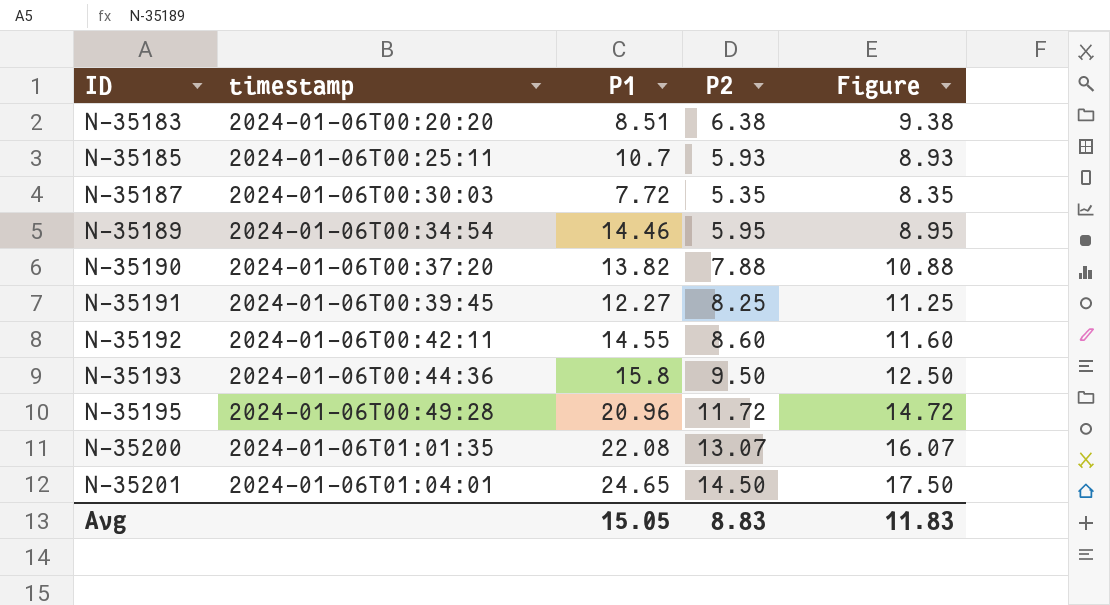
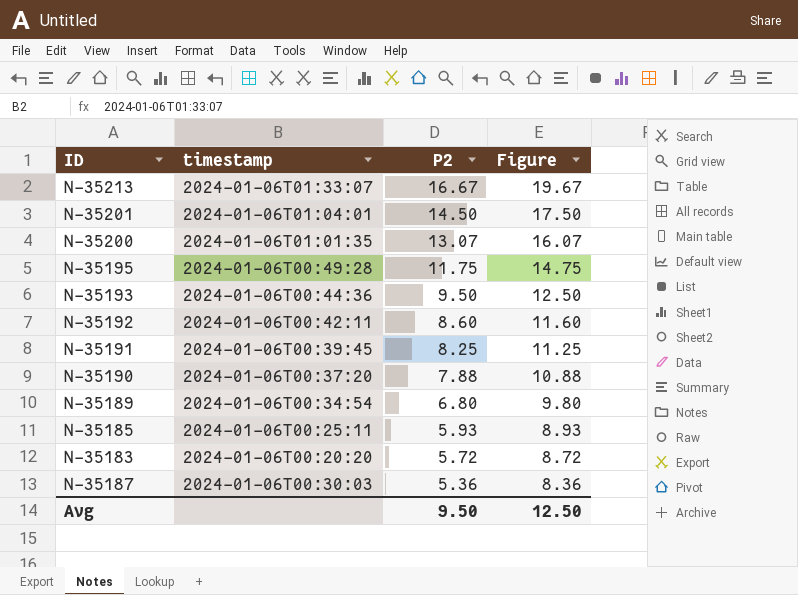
row order: ID ascending -> P2 descending
column P1 | position: 3 -> none
row N-35213: none -> 2024-01-06T01:33:07 | 16.67 | 19.67
N-35195 | P2: 11.72 -> 11.75
N-35195 | Figure: 14.72 -> 14.75
N-35189 | P2: 5.95 -> 6.80
N-35189 | Figure: 8.95 -> 9.80
N-35183 | P2: 6.38 -> 5.72
N-35183 | Figure: 9.38 -> 8.72
N-35187 | P2: 5.35 -> 5.36
N-35187 | Figure: 8.35 -> 8.36
Avg | P2: 8.83 -> 9.50
Avg | Figure: 11.83 -> 12.50

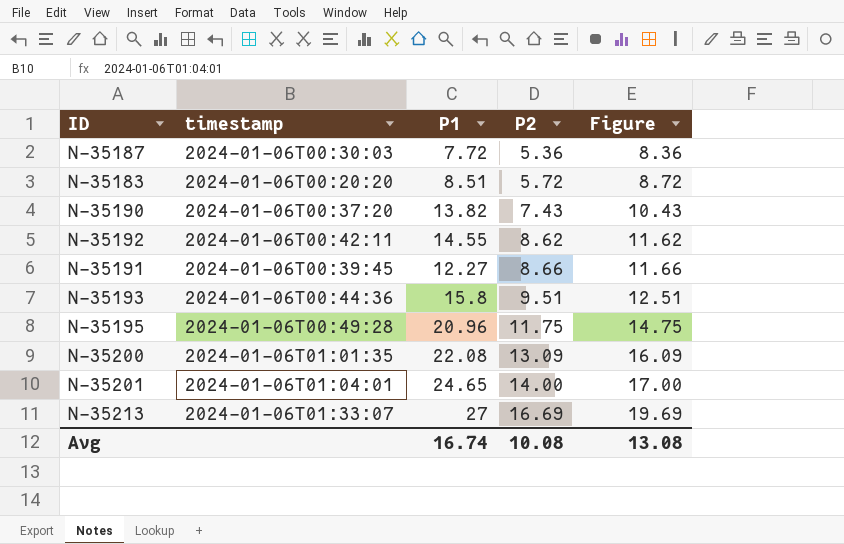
row order: P2 descending -> P2 ascending
column P1 | position: none -> 3
row N-35189: 2024-01-06T00:34:54 | 6.80 | 9.80 -> none
row N-35185: 2024-01-06T00:25:11 | 5.93 | 8.93 -> none
N-35190 | P2: 7.88 -> 7.43
N-35190 | Figure: 10.88 -> 10.43
N-35192 | P2: 8.60 -> 8.62
N-35192 | Figure: 11.60 -> 11.62
N-35191 | P2: 8.25 -> 8.66
N-35191 | Figure: 11.25 -> 11.66
N-35193 | P2: 9.50 -> 9.51
N-35193 | Figure: 12.50 -> 12.51
N-35200 | P2: 13.07 -> 13.09
N-35200 | Figure: 16.07 -> 16.09
N-35201 | P2: 14.50 -> 14.00
N-35201 | Figure: 17.50 -> 17.00
N-35213 | P2: 16.67 -> 16.69
N-35213 | Figure: 19.67 -> 19.69
Avg | P2: 9.50 -> 10.08
Avg | Figure: 12.50 -> 13.08

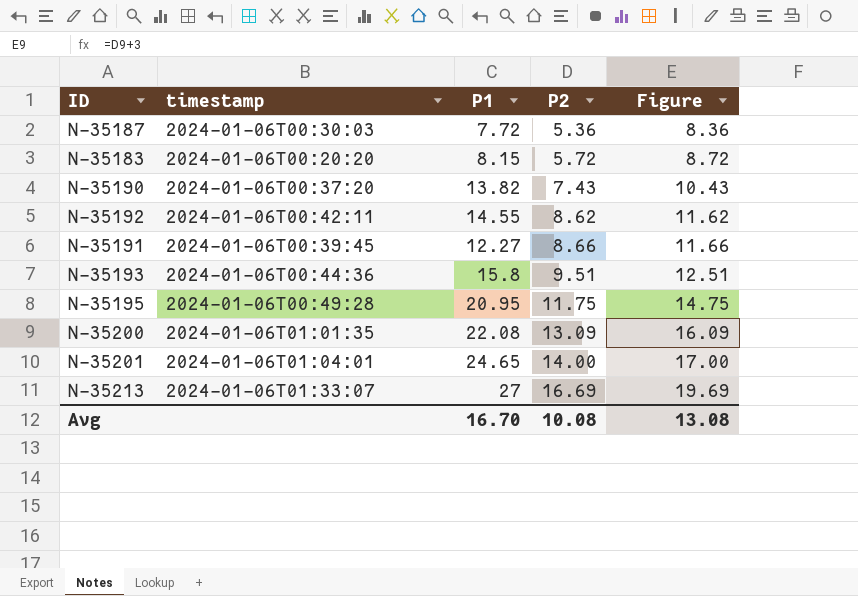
N-35183 | P1: 8.51 -> 8.15
N-35195 | P1: 20.96 -> 20.95
Avg | P1: 16.74 -> 16.70

